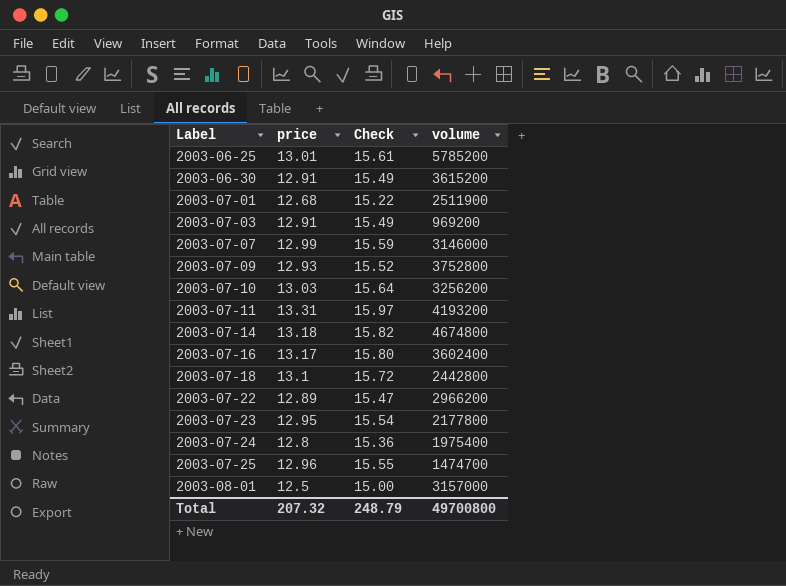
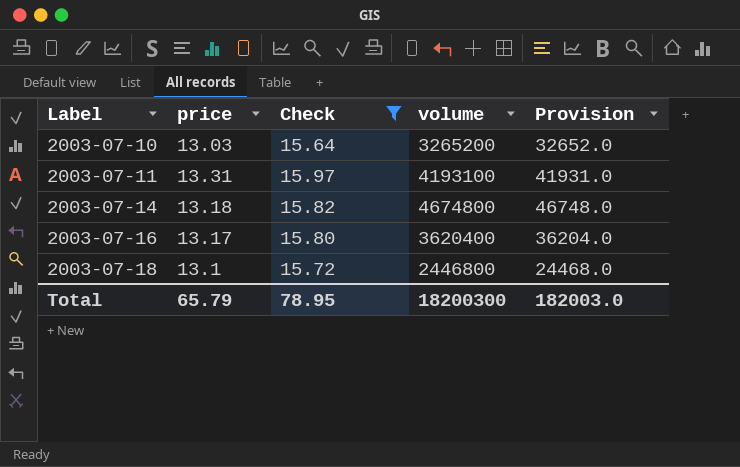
filter: none -> Check >= 15.64
column Provision | formula: none -> [volume] * 0.01
2003-07-10 | volume: 3256200 -> 3265200
2003-07-11 | volume: 4193200 -> 4193100
2003-07-16 | volume: 3602400 -> 3620400
2003-07-18 | volume: 2442800 -> 2446800
Total | price: 207.32 -> 65.79
Total | Check: 248.79 -> 78.95
Total | volume: 49700800 -> 18200300

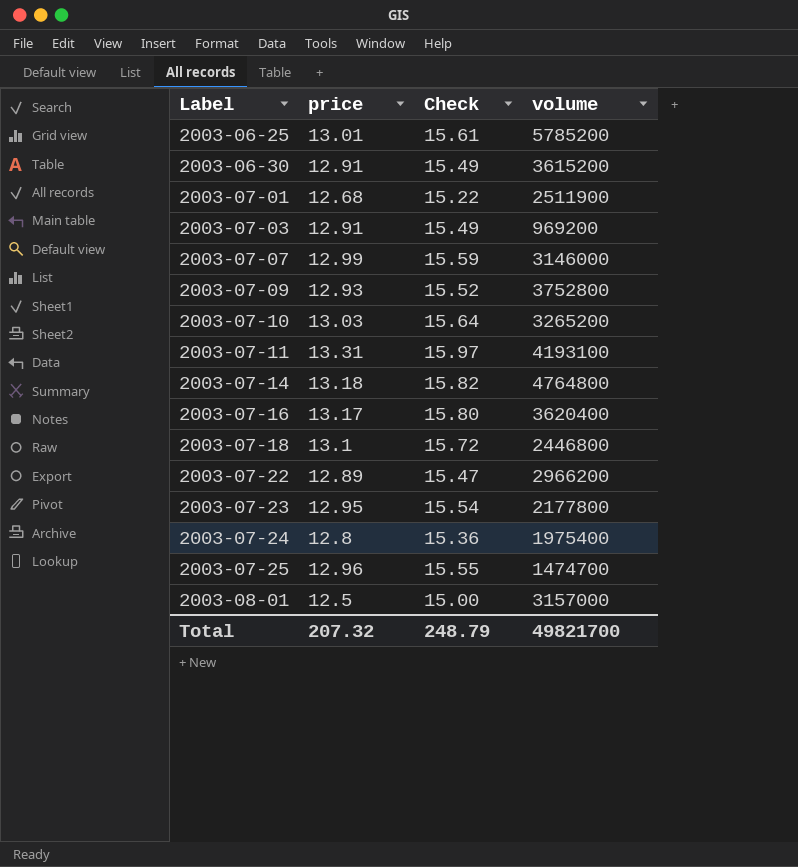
filter: Check >= 15.64 -> none
column Provision | formula: [volume] * 0.01 -> none
2003-07-14 | volume: 4674800 -> 4764800
Total | price: 65.79 -> 207.32
Total | Check: 78.95 -> 248.79
Total | volume: 18200300 -> 49821700

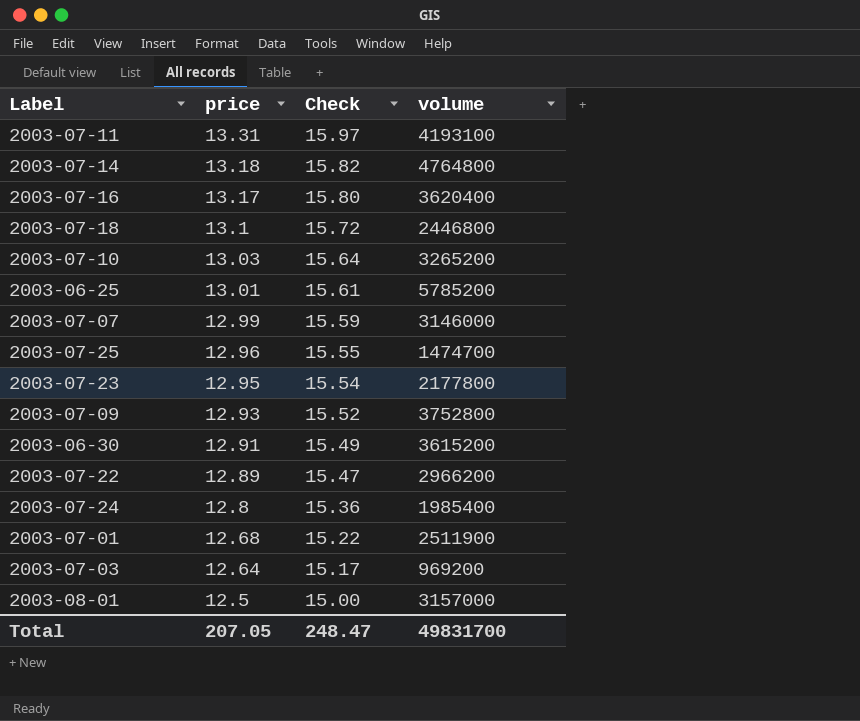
row order: Label ascending -> price descending
2003-07-24 | volume: 1975400 -> 1985400
2003-07-03 | price: 12.91 -> 12.64
2003-07-03 | Check: 15.49 -> 15.17
Total | price: 207.32 -> 207.05
Total | Check: 248.79 -> 248.47
Total | volume: 49821700 -> 49831700

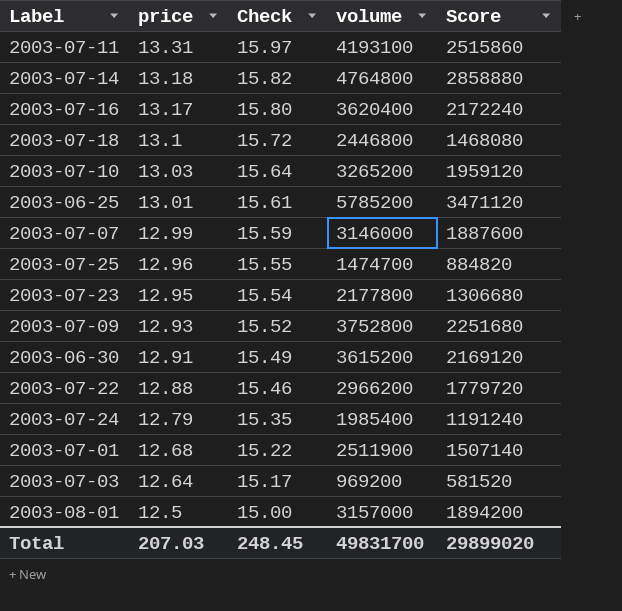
column Score | formula: none -> [volume] * 0.6
2003-07-22 | price: 12.89 -> 12.88
2003-07-22 | Check: 15.47 -> 15.46
2003-07-24 | price: 12.8 -> 12.79
2003-07-24 | Check: 15.36 -> 15.35
Total | price: 207.05 -> 207.03
Total | Check: 248.47 -> 248.45

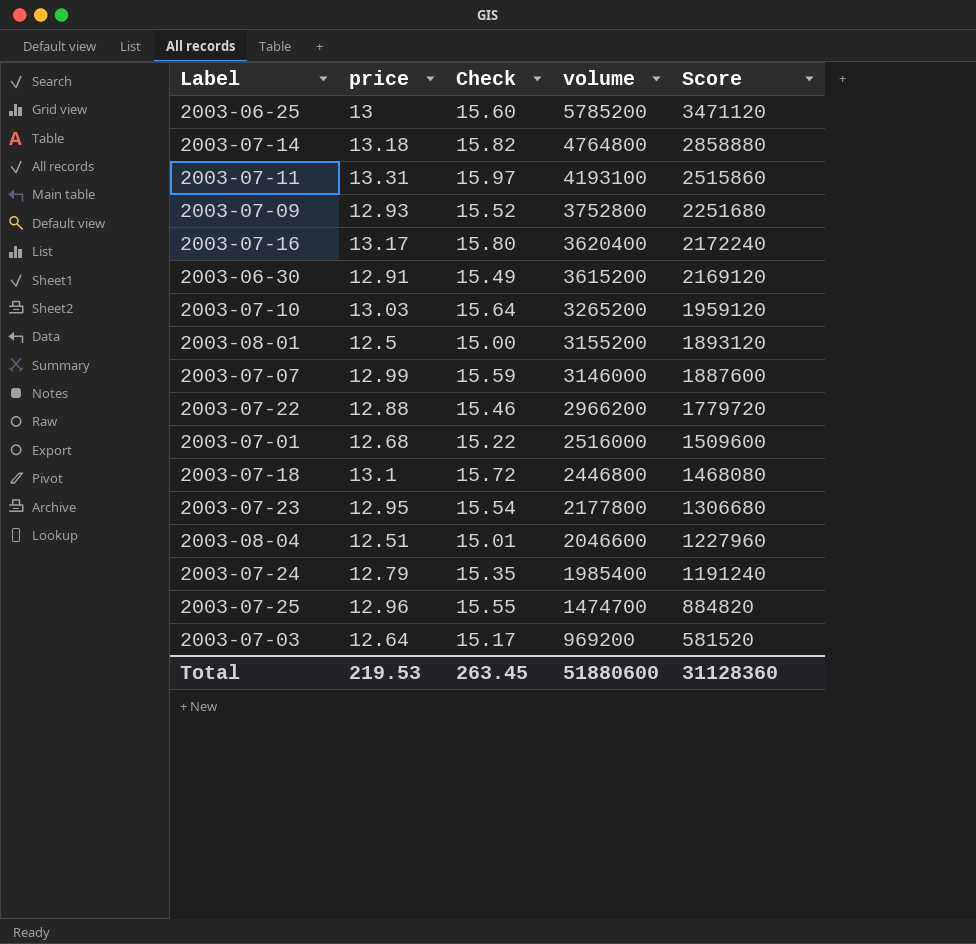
row order: price descending -> volume descending
2003-06-25 | price: 13.01 -> 13
2003-06-25 | Check: 15.61 -> 15.60
2003-08-01 | volume: 3157000 -> 3155200
2003-08-01 | Score: 1894200 -> 1893120
2003-07-01 | volume: 2511900 -> 2516000
2003-07-01 | Score: 1507140 -> 1509600
row 2003-08-04: none -> 12.51 | 15.01 | 2046600 | 1227960
Total | price: 207.03 -> 219.53
Total | Check: 248.45 -> 263.45
Total | volume: 49831700 -> 51880600
Total | Score: 29899020 -> 31128360

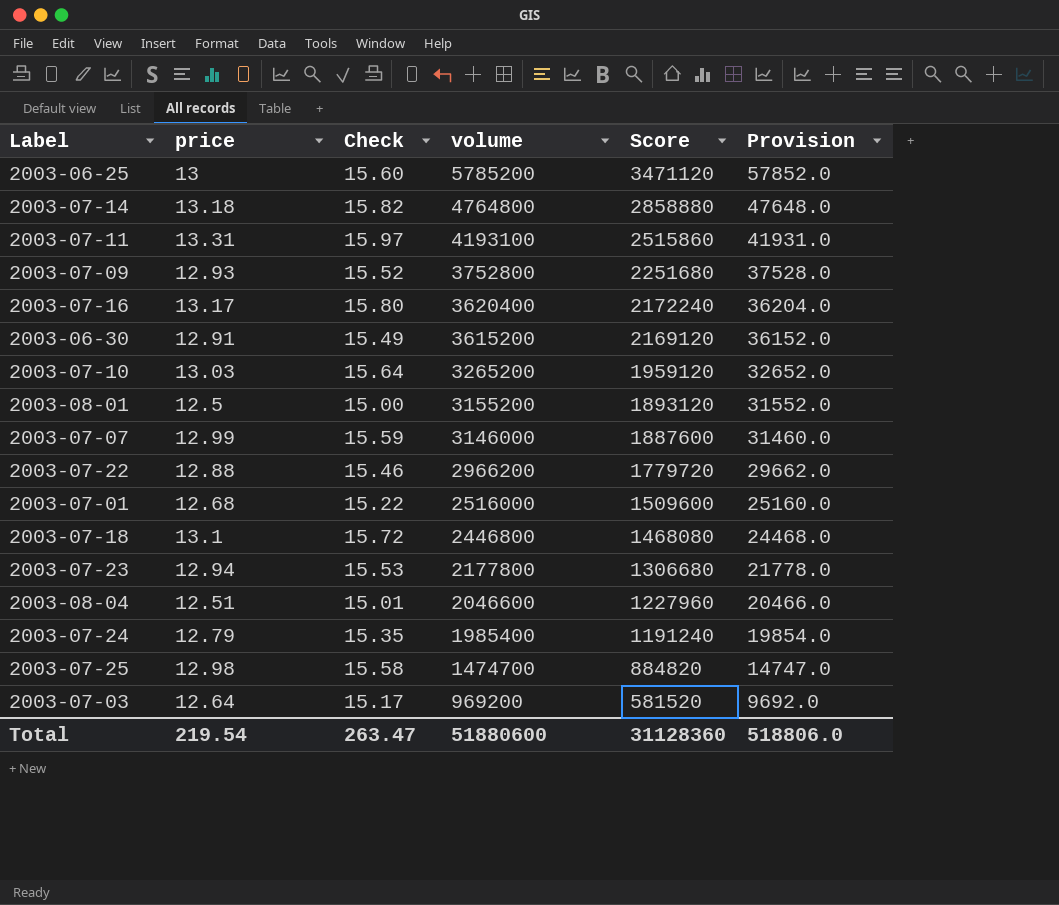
column Provision | formula: none -> [volume] * 0.01
2003-07-23 | price: 12.95 -> 12.94
2003-07-23 | Check: 15.54 -> 15.53
2003-07-25 | price: 12.96 -> 12.98
2003-07-25 | Check: 15.55 -> 15.58
Total | price: 219.53 -> 219.54
Total | Check: 263.45 -> 263.47

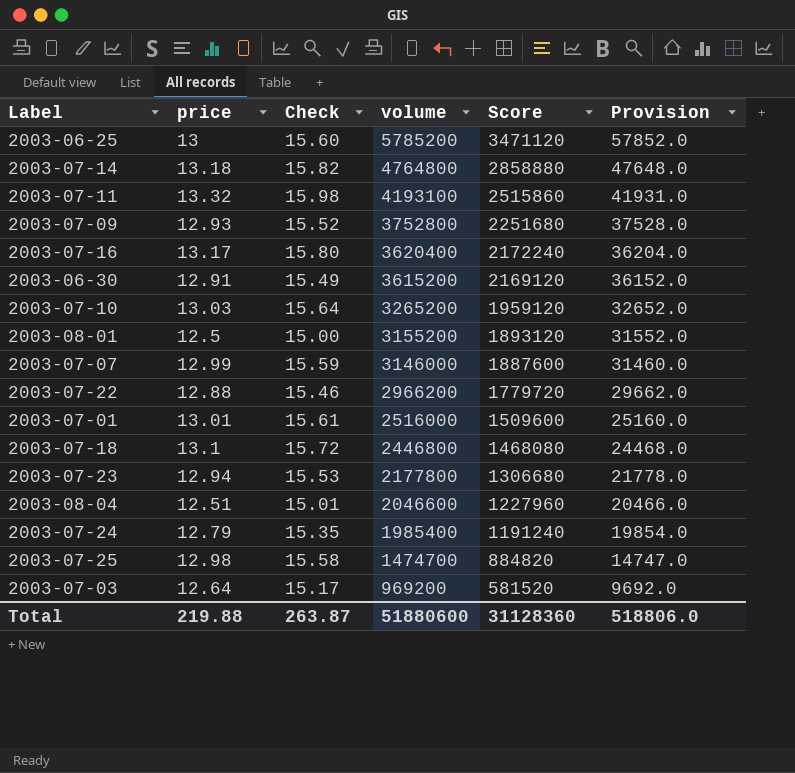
2003-07-11 | price: 13.31 -> 13.32
2003-07-11 | Check: 15.97 -> 15.98
2003-07-01 | price: 12.68 -> 13.01
2003-07-01 | Check: 15.22 -> 15.61
Total | price: 219.54 -> 219.88
Total | Check: 263.47 -> 263.87

